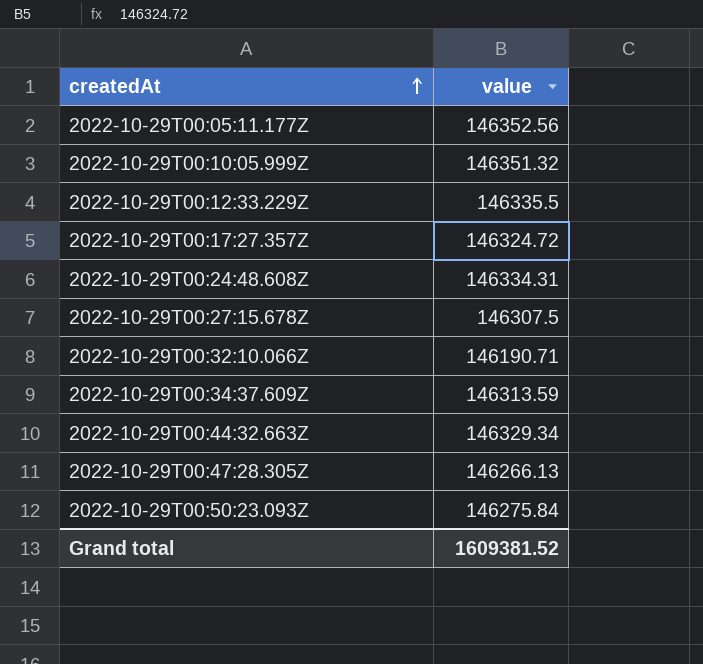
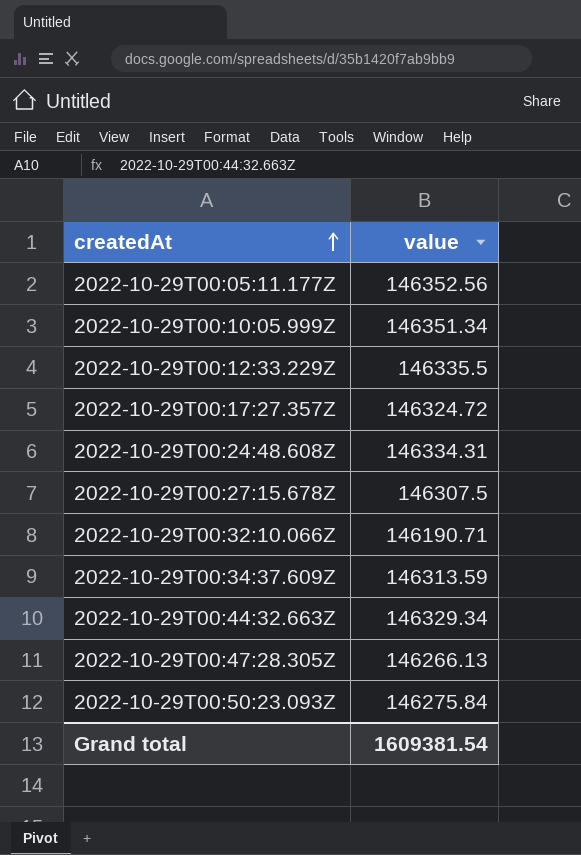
2022-10-29T00:10:05.999Z | value: 146351.32 -> 146351.34
Grand total | value: 1609381.52 -> 1609381.54

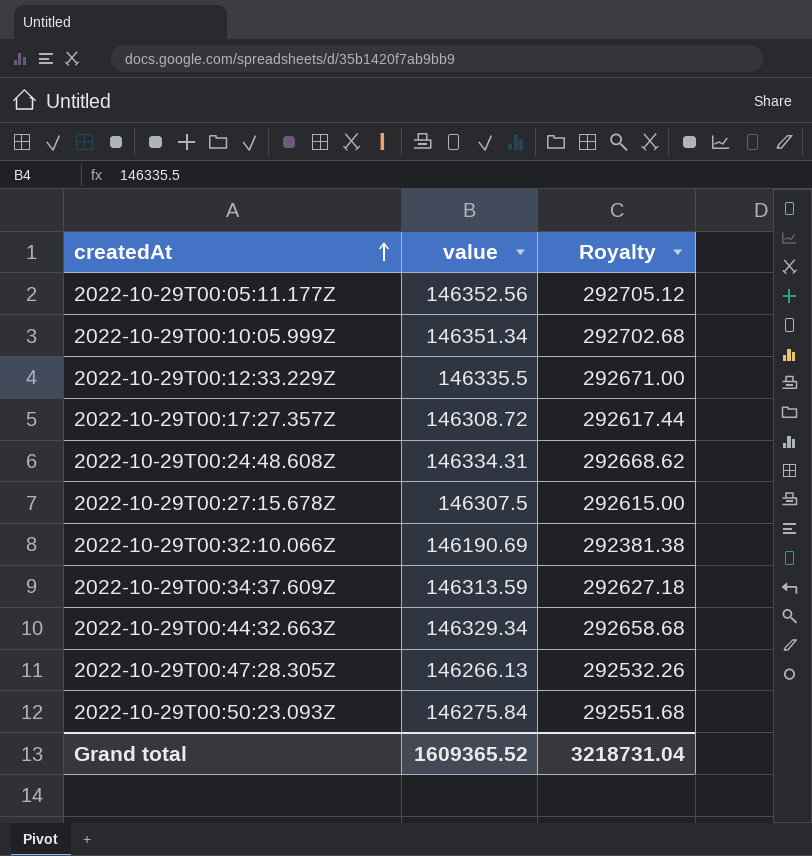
column Royalty | formula: none -> [value] * 2
2022-10-29T00:17:27.357Z | value: 146324.72 -> 146308.72
2022-10-29T00:32:10.066Z | value: 146190.71 -> 146190.69
Grand total | value: 1609381.54 -> 1609365.52

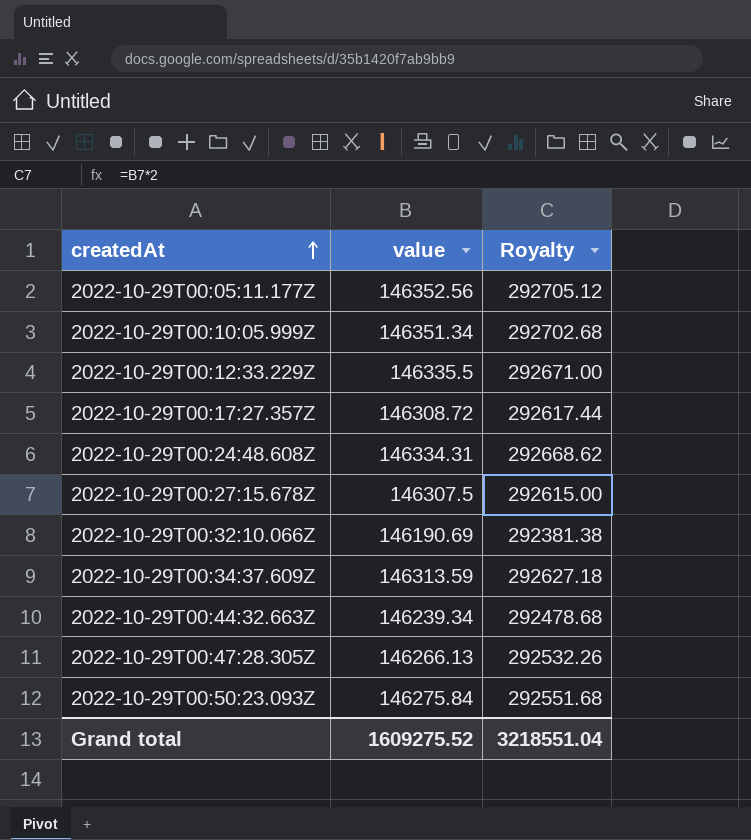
2022-10-29T00:44:32.663Z | value: 146329.34 -> 146239.34
2022-10-29T00:44:32.663Z | Royalty: 292658.68 -> 292478.68
Grand total | value: 1609365.52 -> 1609275.52
Grand total | Royalty: 3218731.04 -> 3218551.04

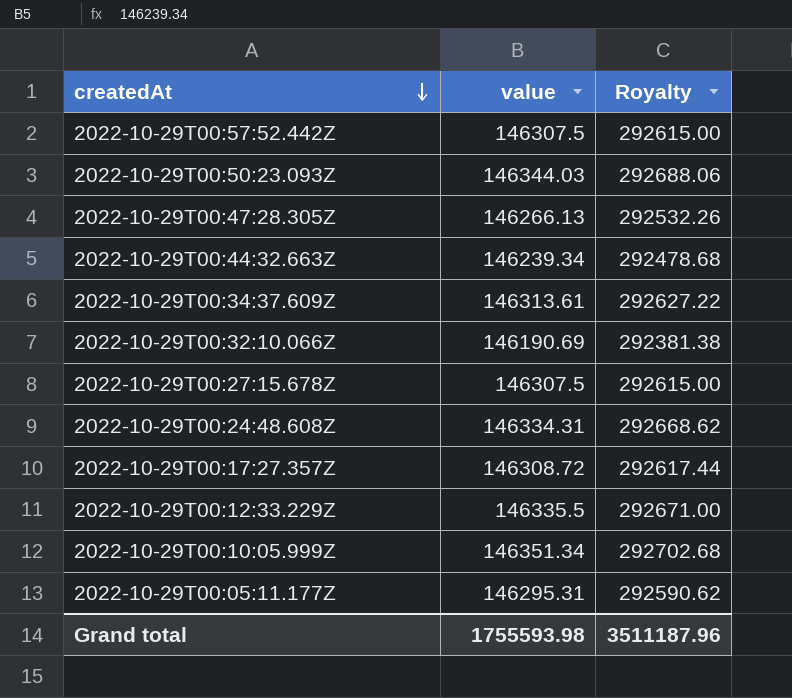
row order: createdAt ascending -> createdAt descending
row 2022-10-29T00:57:52.442Z: none -> 146307.5 | 292615.00
2022-10-29T00:50:23.093Z | value: 146275.84 -> 146344.03
2022-10-29T00:50:23.093Z | Royalty: 292551.68 -> 292688.06
2022-10-29T00:34:37.609Z | value: 146313.59 -> 146313.61
2022-10-29T00:34:37.609Z | Royalty: 292627.18 -> 292627.22
2022-10-29T00:05:11.177Z | value: 146352.56 -> 146295.31
2022-10-29T00:05:11.177Z | Royalty: 292705.12 -> 292590.62
Grand total | value: 1609275.52 -> 1755593.98
Grand total | Royalty: 3218551.04 -> 3511187.96

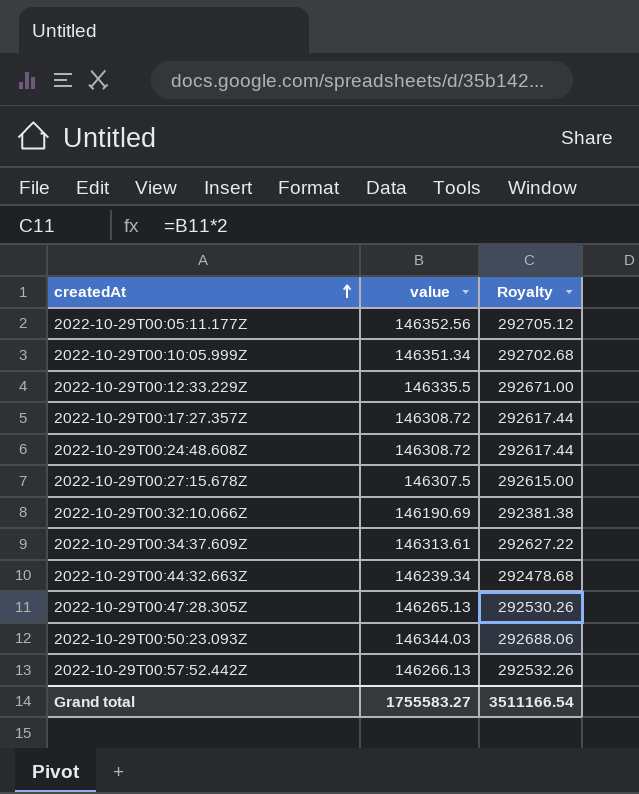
row order: createdAt descending -> createdAt ascending
2022-10-29T00:05:11.177Z | value: 146295.31 -> 146352.56
2022-10-29T00:05:11.177Z | Royalty: 292590.62 -> 292705.12
2022-10-29T00:24:48.608Z | value: 146334.31 -> 146308.72
2022-10-29T00:24:48.608Z | Royalty: 292668.62 -> 292617.44
2022-10-29T00:47:28.305Z | value: 146266.13 -> 146265.13
2022-10-29T00:47:28.305Z | Royalty: 292532.26 -> 292530.26
2022-10-29T00:57:52.442Z | value: 146307.5 -> 146266.13
2022-10-29T00:57:52.442Z | Royalty: 292615.00 -> 292532.26
Grand total | value: 1755593.98 -> 1755583.27
Grand total | Royalty: 3511187.96 -> 3511166.54

